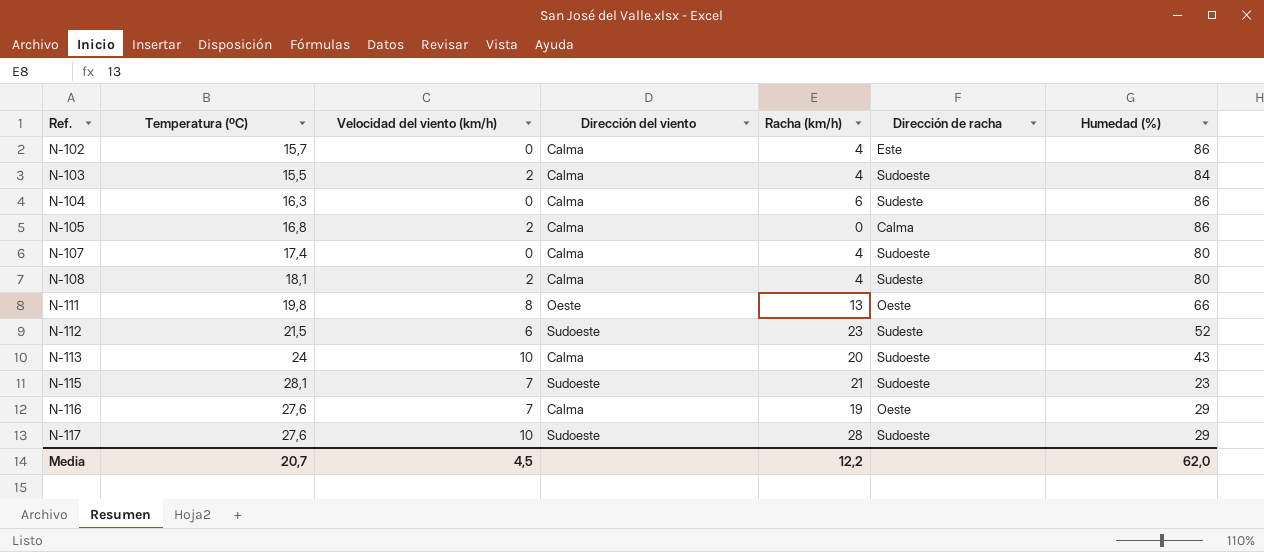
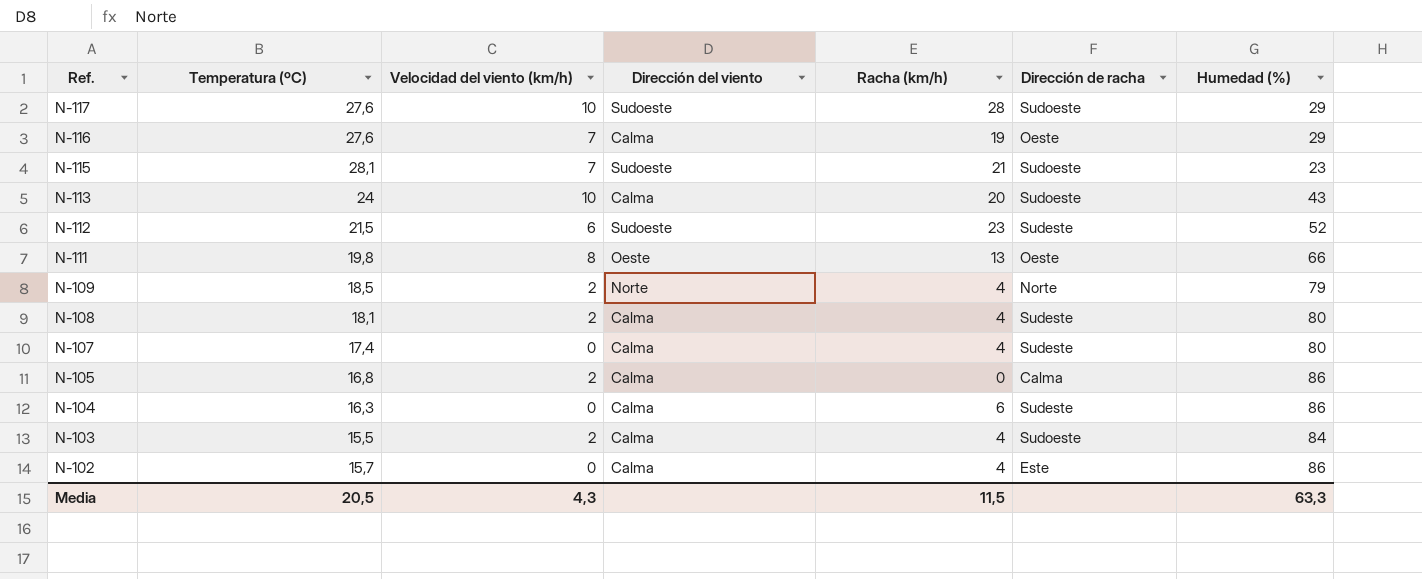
row order: Ref. ascending -> Ref. descending
row N-109: none -> 18,5 | 2 | Norte | 4 | Norte | 79
N-107 | Dirección de racha: Sudoeste -> Sudeste
Media | Temperatura (ºC): 20,7 -> 20,5
Media | Velocidad del viento (km/h): 4,5 -> 4,3
Media | Racha (km/h): 12,2 -> 11,5
Media | Humedad (%): 62,0 -> 63,3

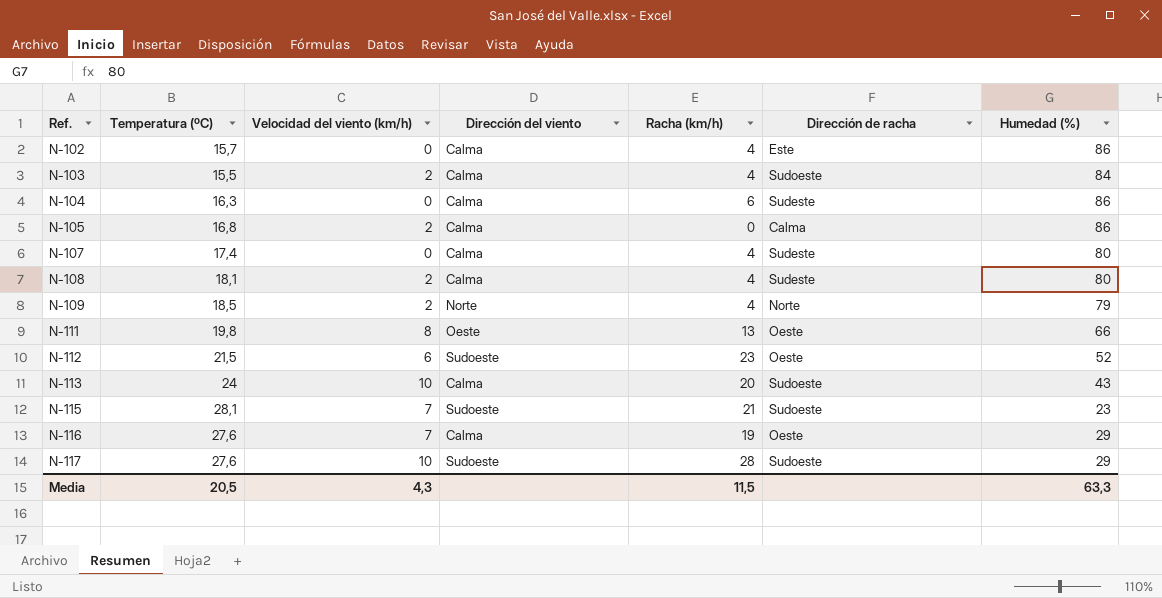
row order: Ref. descending -> Ref. ascending
N-112 | Dirección de racha: Sudeste -> Oeste

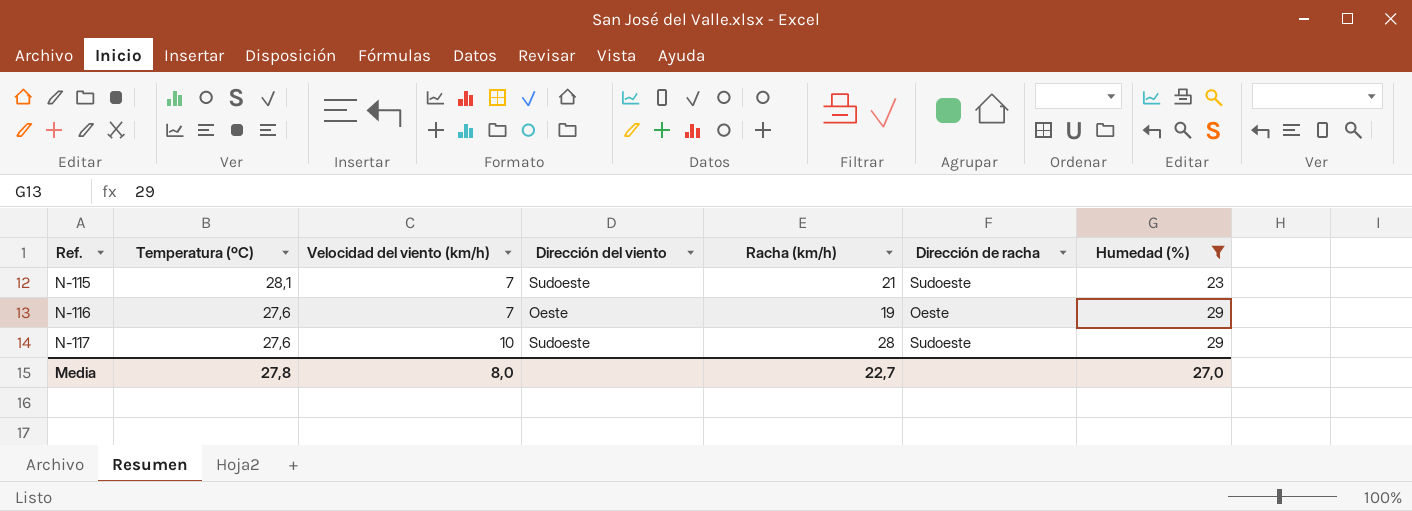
filter: none -> Humedad (%) <= 29
N-116 | Dirección del viento: Calma -> Oeste
Media | Temperatura (ºC): 20,5 -> 27,8
Media | Velocidad del viento (km/h): 4,3 -> 8,0
Media | Racha (km/h): 11,5 -> 22,7
Media | Humedad (%): 63,3 -> 27,0

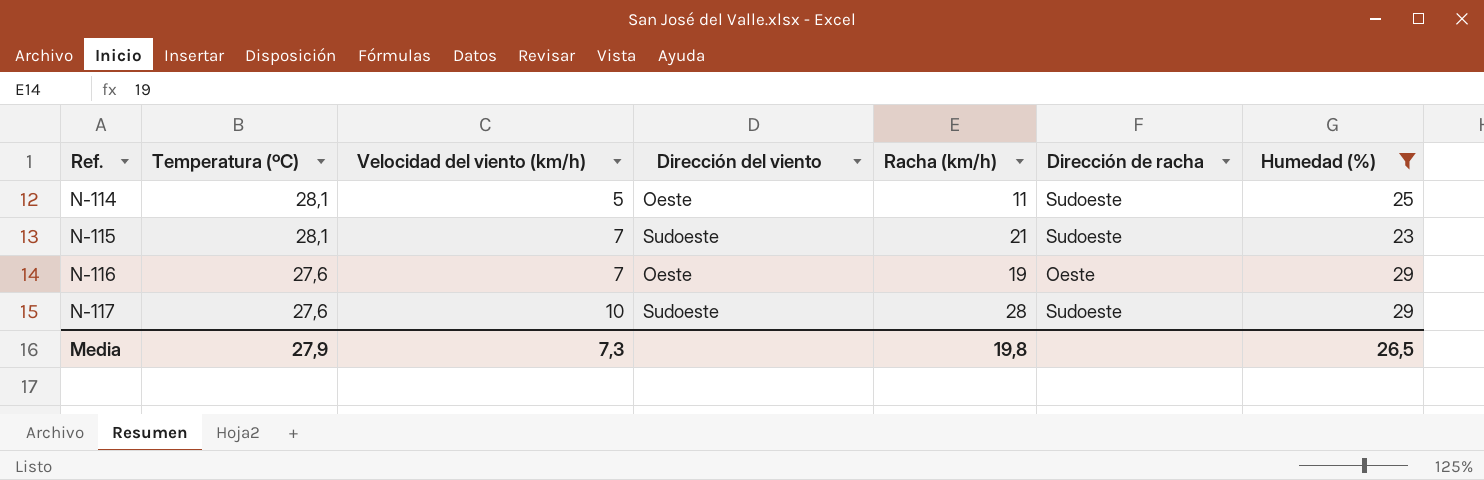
row N-114: none -> 28,1 | 5 | Oeste | 11 | Sudoeste | 25
Media | Temperatura (ºC): 27,8 -> 27,9
Media | Velocidad del viento (km/h): 8,0 -> 7,3
Media | Racha (km/h): 22,7 -> 19,8
Media | Humedad (%): 27,0 -> 26,5

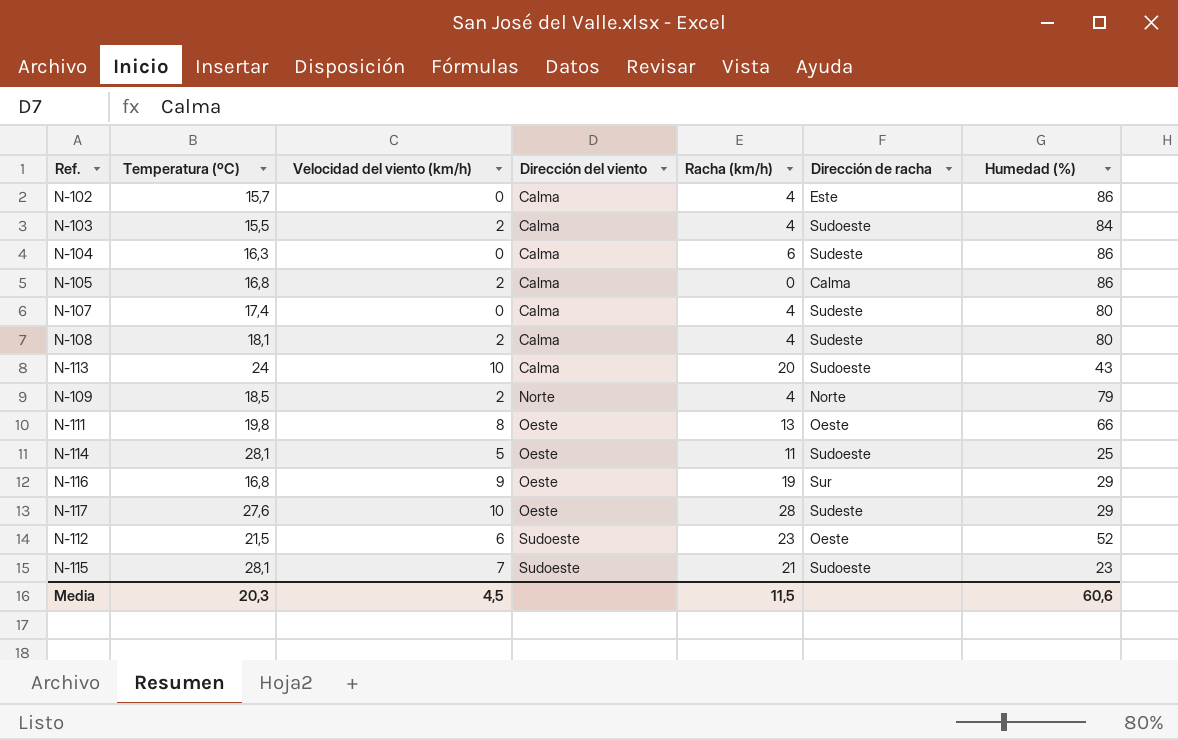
filter: Humedad (%) <= 29 -> none
row order: Ref. ascending -> Dirección del viento ascending
N-116 | Temperatura (ºC): 27,6 -> 16,8
N-116 | Velocidad del viento (km/h): 7 -> 9
N-116 | Dirección de racha: Oeste -> Sur
N-117 | Dirección del viento: Sudoeste -> Oeste
N-117 | Dirección de racha: Sudoeste -> Sudeste
Media | Temperatura (ºC): 27,9 -> 20,3
Media | Velocidad del viento (km/h): 7,3 -> 4,5
Media | Racha (km/h): 19,8 -> 11,5
Media | Humedad (%): 26,5 -> 60,6

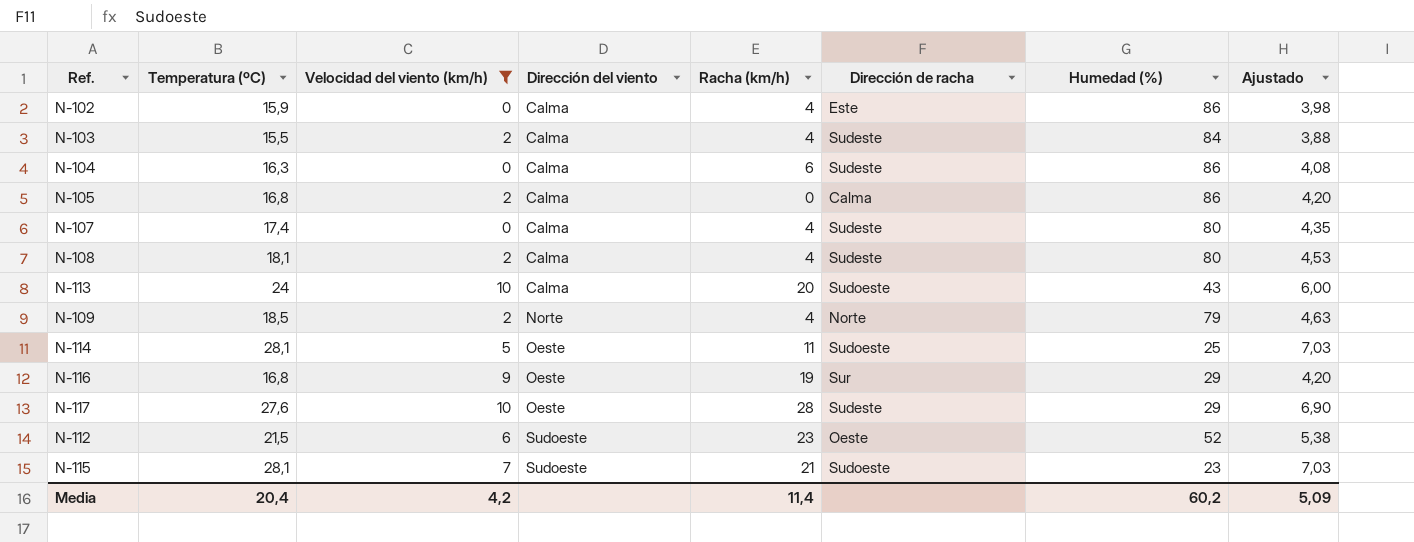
filter: none -> Velocidad del viento (km/h) != 8
column Ajustado | formula: none -> [Temperatura (ºC)] * 0,25
N-102 | Temperatura (ºC): 15,7 -> 15,9
N-103 | Dirección de racha: Sudoeste -> Sudeste
Media | Temperatura (ºC): 20,3 -> 20,4
Media | Velocidad del viento (km/h): 4,5 -> 4,2
Media | Racha (km/h): 11,5 -> 11,4
Media | Humedad (%): 60,6 -> 60,2

